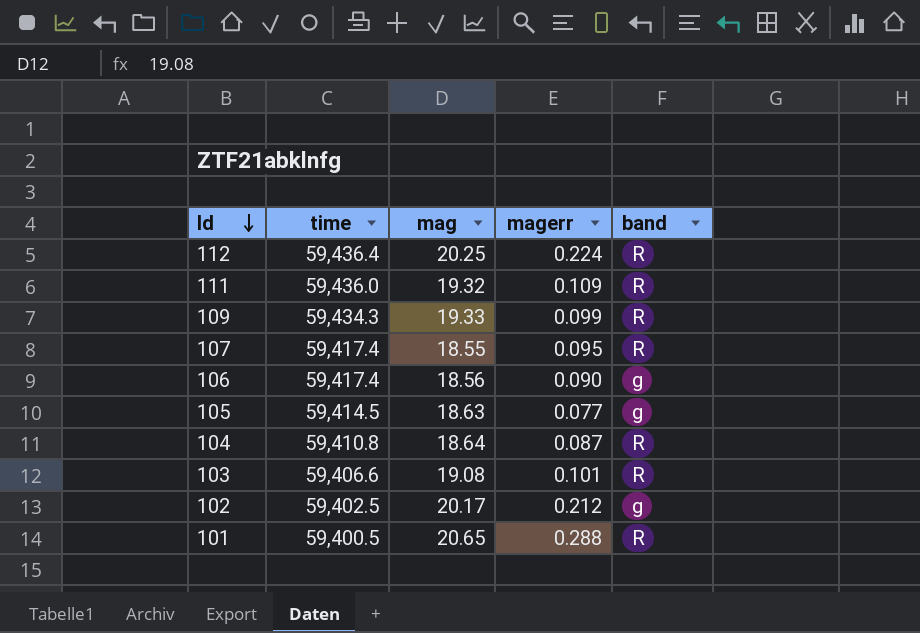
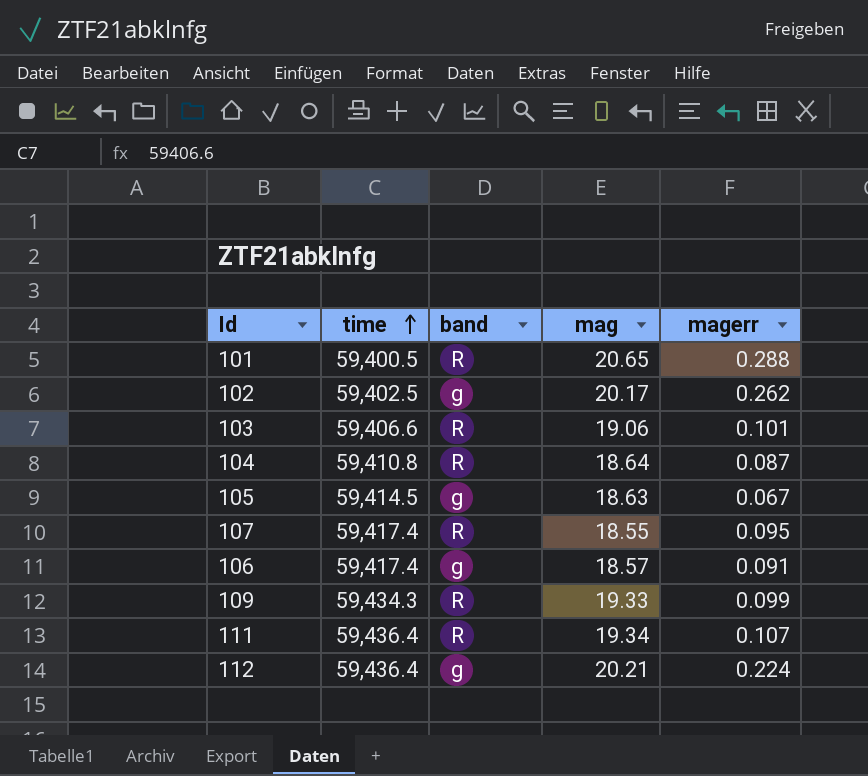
row order: Id descending -> time ascending
column band | position: 5 -> 3
102 | magerr: 0.212 -> 0.262
103 | mag: 19.08 -> 19.06
105 | magerr: 0.077 -> 0.067
106 | mag: 18.56 -> 18.57
106 | magerr: 0.090 -> 0.091
111 | time: 59,436.0 -> 59,436.4
111 | mag: 19.32 -> 19.34
111 | magerr: 0.109 -> 0.107
112 | band: R -> g
112 | mag: 20.25 -> 20.21

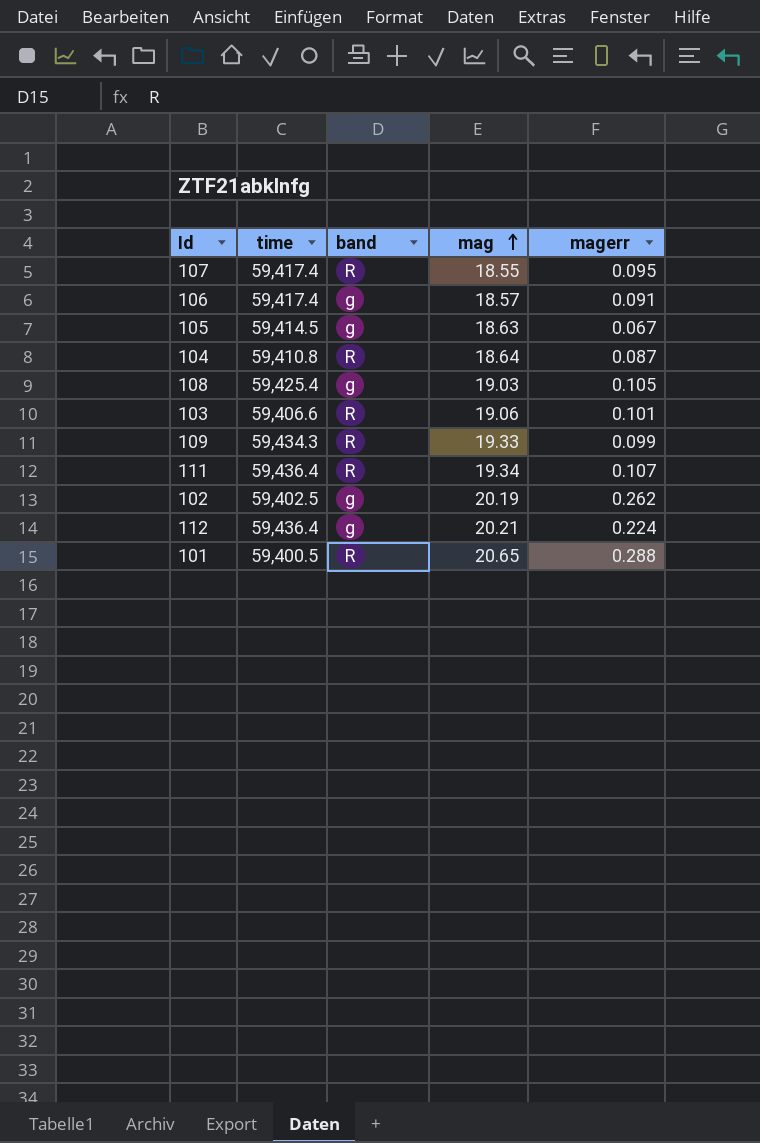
row order: time ascending -> mag ascending
row 108: none -> 59,425.4 | g | 19.03 | 0.105
102 | mag: 20.17 -> 20.19

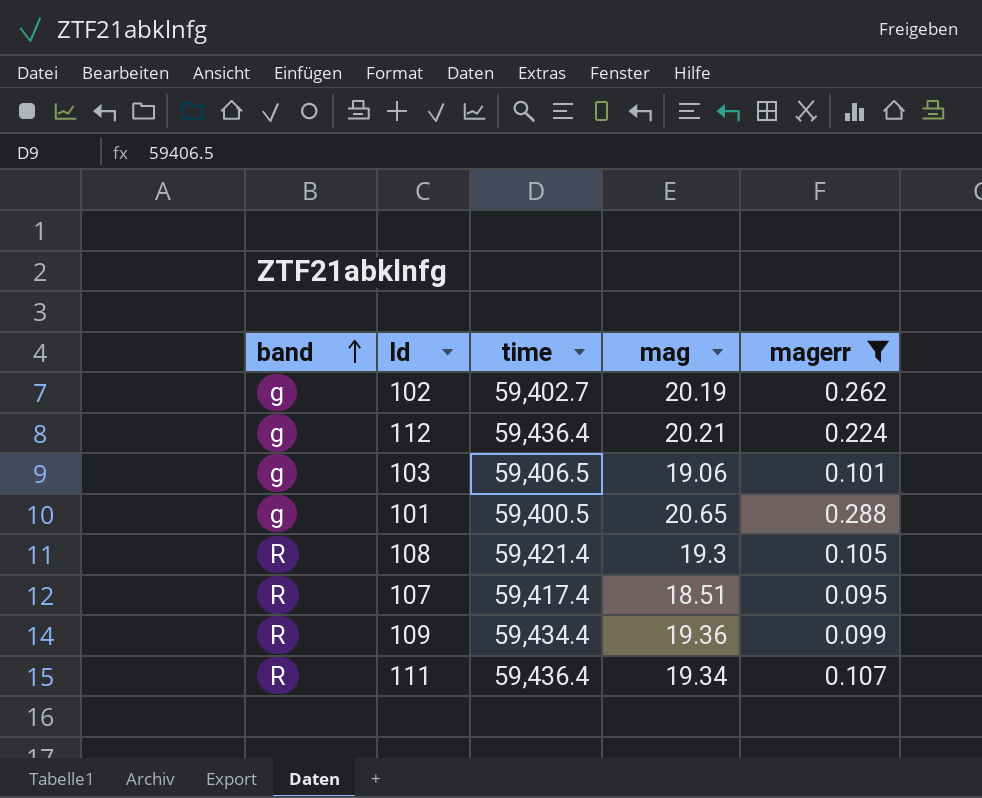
filter: none -> magerr >= 0.095
row order: mag ascending -> band ascending
column band | position: 3 -> 1
102 | time: 59,402.5 -> 59,402.7
103 | band: R -> g
103 | time: 59,406.6 -> 59,406.5
101 | band: R -> g
108 | band: g -> R
108 | time: 59,425.4 -> 59,421.4
108 | mag: 19.03 -> 19.3
107 | mag: 18.55 -> 18.51
109 | time: 59,434.3 -> 59,434.4
109 | mag: 19.33 -> 19.36

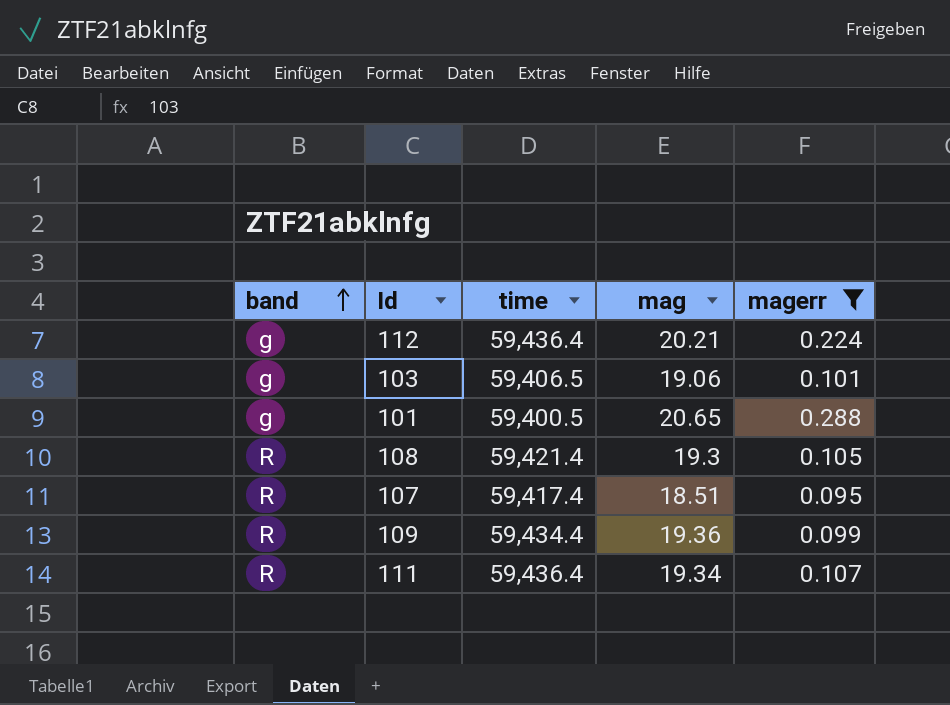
row 102: g | 59,402.7 | 20.19 | 0.262 -> none

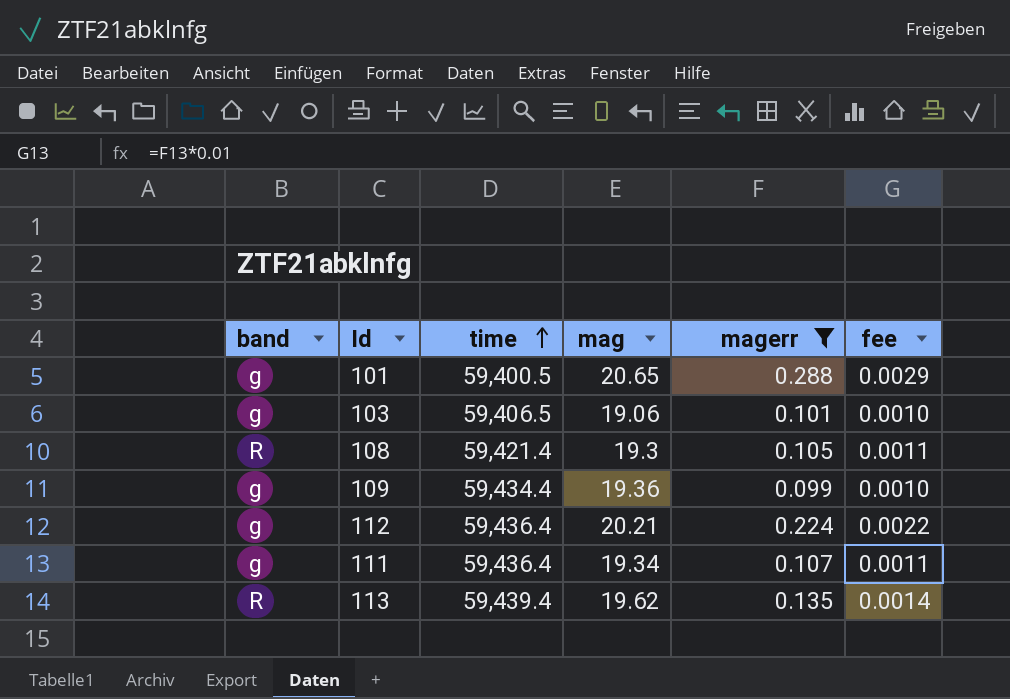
row order: band ascending -> time ascending
column fee | formula: none -> [magerr] * 0.01
row 107: R | 59,417.4 | 18.51 | 0.095 -> none
109 | band: R -> g
111 | band: R -> g
row 113: none -> R | 59,439.4 | 19.62 | 0.135 | 0.0014

